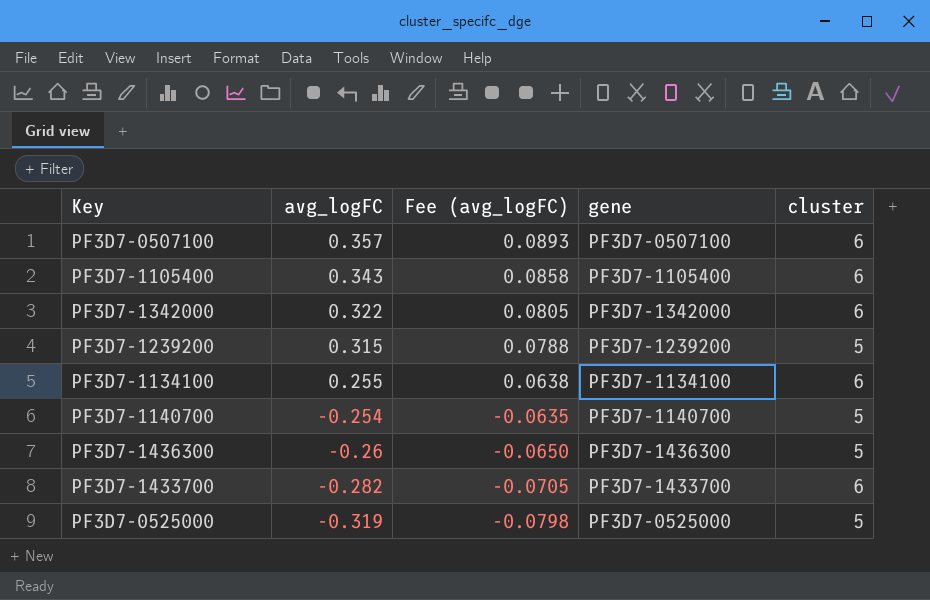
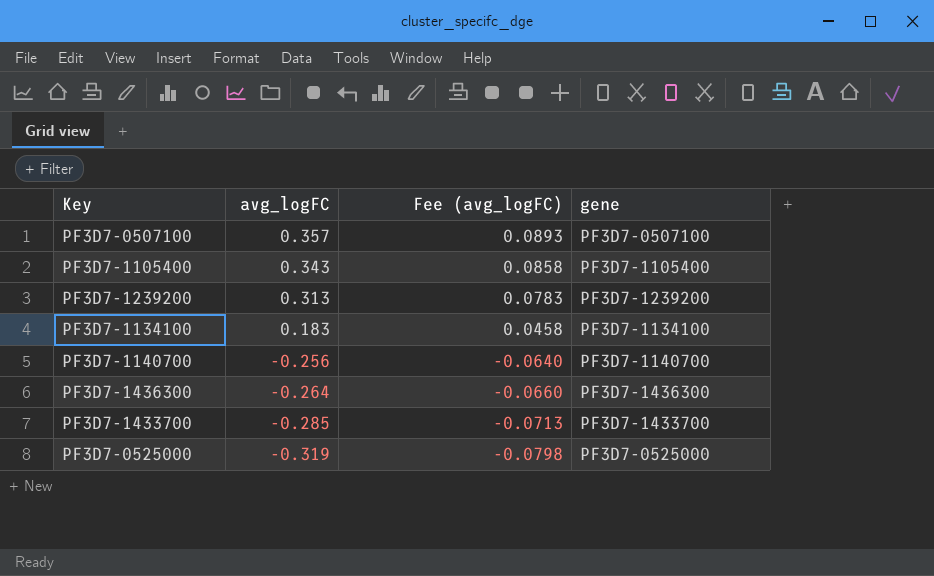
column cluster | position: 5 -> none
row PF3D7-1342000: 0.322 | 0.0805 | PF3D7-1342000 | 6 -> none
PF3D7-1239200 | avg_logFC: 0.315 -> 0.313
PF3D7-1239200 | Fee (avg_logFC): 0.0788 -> 0.0783
PF3D7-1134100 | avg_logFC: 0.255 -> 0.183
PF3D7-1134100 | Fee (avg_logFC): 0.0638 -> 0.0458
PF3D7-1140700 | avg_logFC: -0.254 -> -0.256
PF3D7-1140700 | Fee (avg_logFC): -0.0635 -> -0.0640
PF3D7-1436300 | avg_logFC: -0.26 -> -0.264
PF3D7-1436300 | Fee (avg_logFC): -0.0650 -> -0.0660
PF3D7-1433700 | avg_logFC: -0.282 -> -0.285
PF3D7-1433700 | Fee (avg_logFC): -0.0705 -> -0.0713

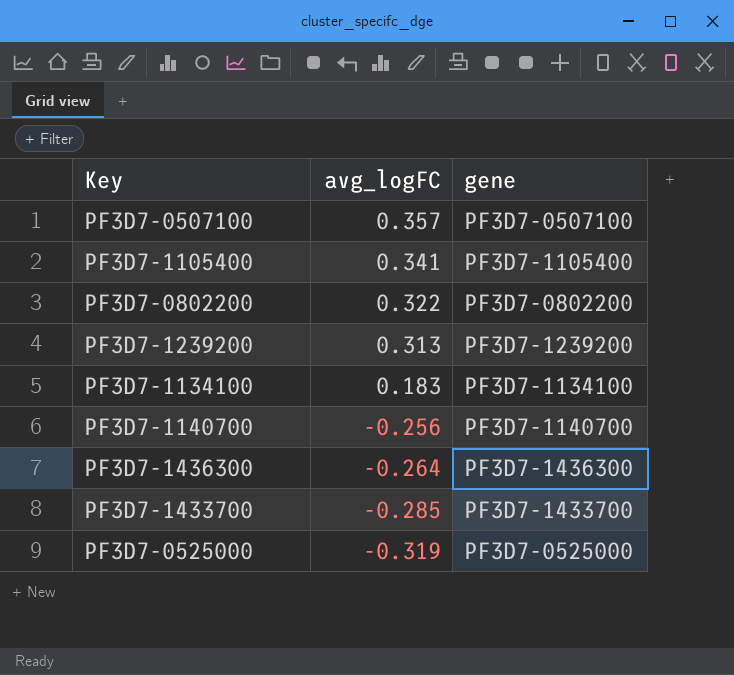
column Fee (avg_logFC) | formula: [avg_logFC] * 0.25 -> none
PF3D7-1105400 | avg_logFC: 0.343 -> 0.341
row PF3D7-0802200: none -> 0.322 | PF3D7-0802200

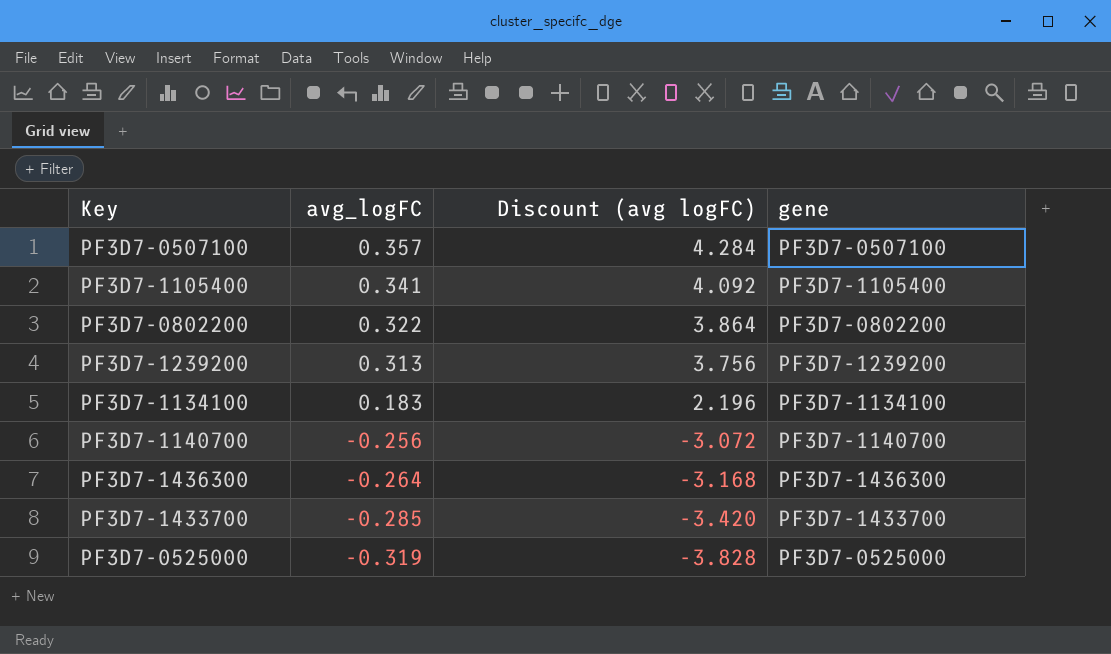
column Discount (avg logFC) | formula: none -> [avg_logFC] * 12

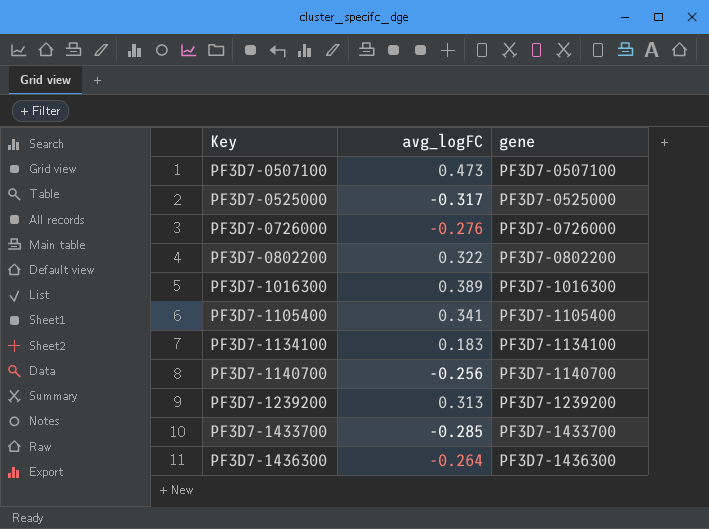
row order: avg_logFC descending -> Key ascending
column Discount (avg logFC) | formula: [avg_logFC] * 12 -> none
PF3D7-0507100 | avg_logFC: 0.357 -> 0.473
PF3D7-0525000 | avg_logFC: -0.319 -> -0.317
row PF3D7-0726000: none -> -0.276 | PF3D7-0726000
row PF3D7-1016300: none -> 0.389 | PF3D7-1016300

